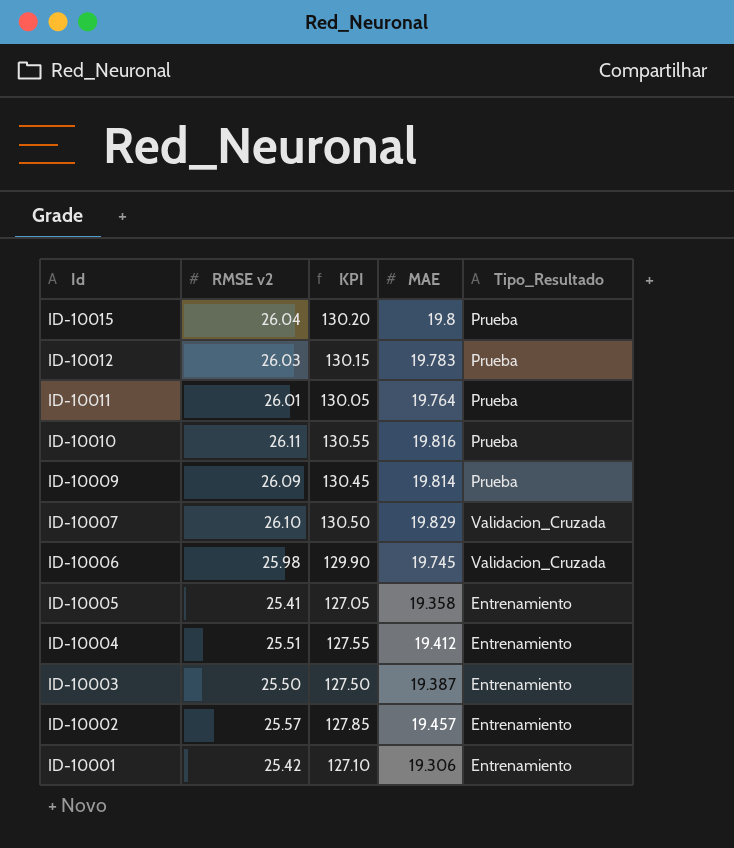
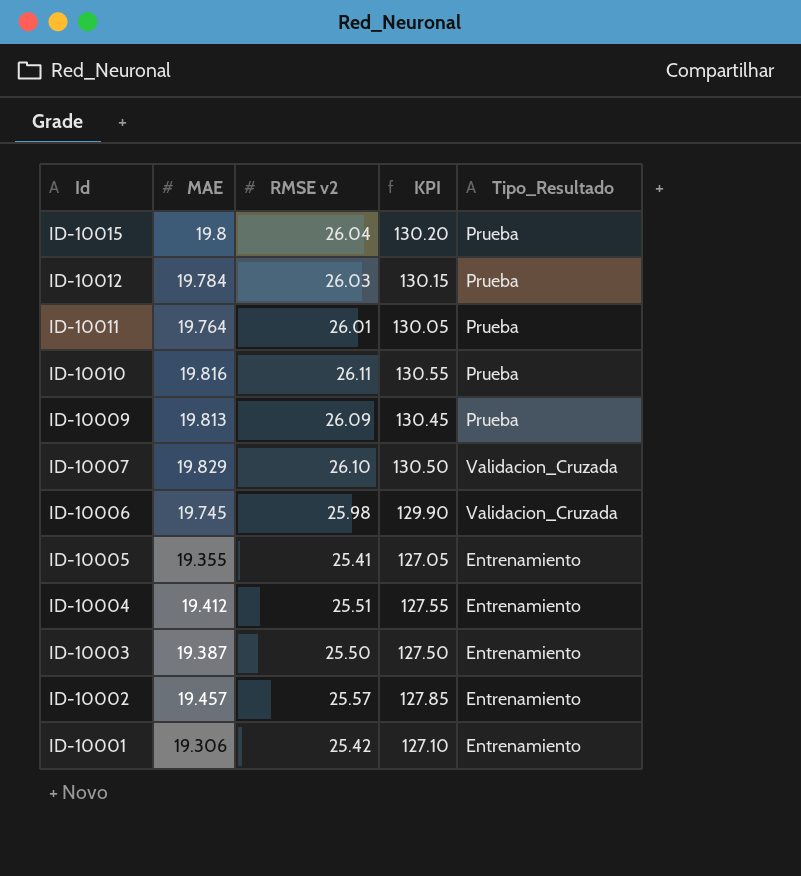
column MAE | position: 4 -> 2
ID-10012 | MAE: 19.783 -> 19.784
ID-10009 | MAE: 19.814 -> 19.813
ID-10005 | MAE: 19.358 -> 19.355

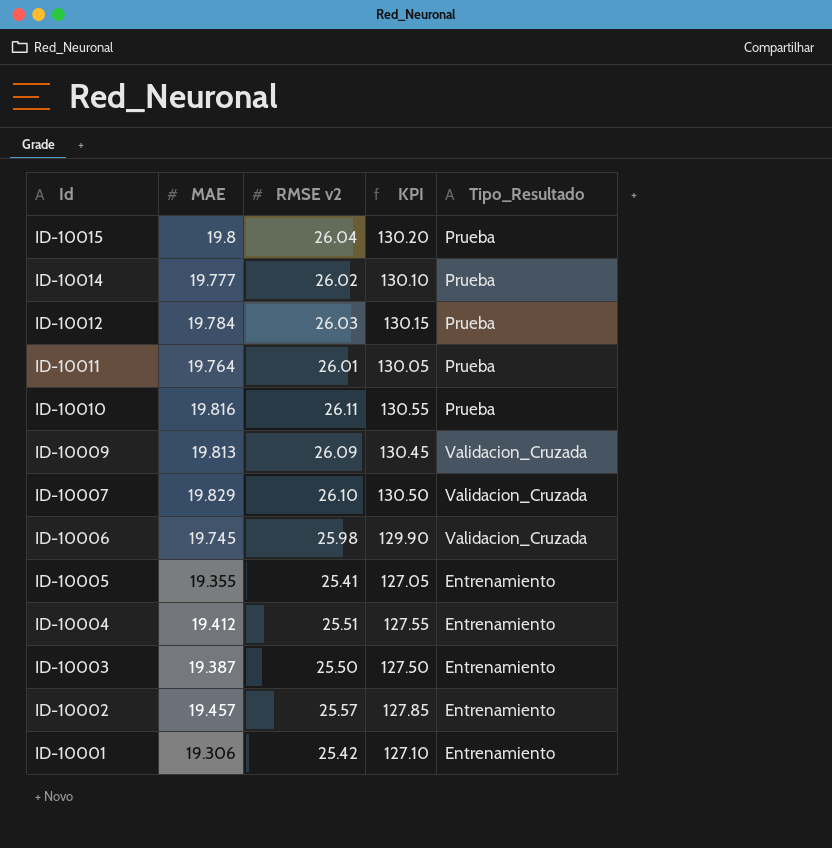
row ID-10014: none -> 19.777 | 26.02 | 130.10 | Prueba
ID-10009 | Tipo_Resultado: Prueba -> Validacion_Cruzada

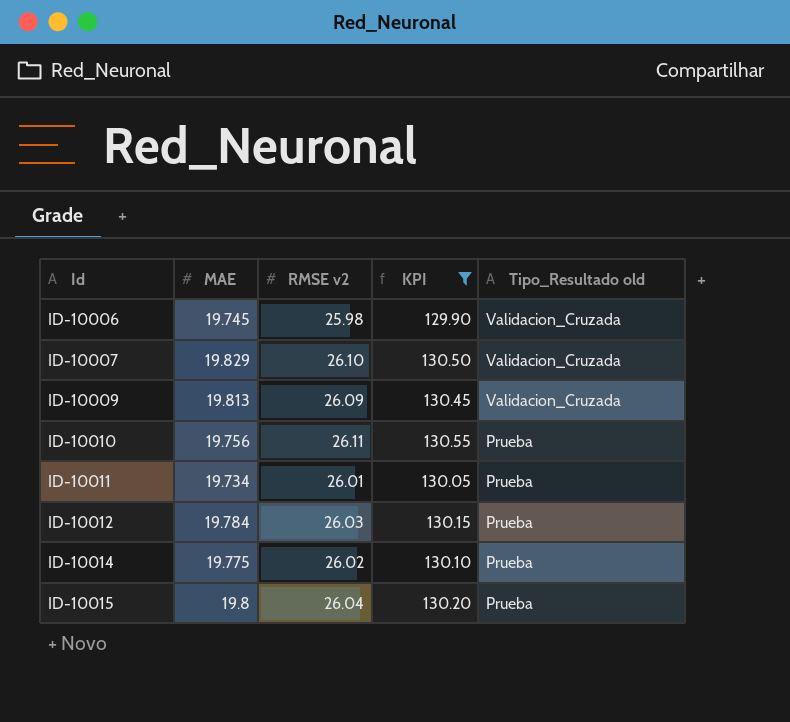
filter: none -> KPI >= 129.90
row order: Id descending -> Id ascending
column name: Tipo_Resultado -> Tipo_Resultado old
ID-10010 | MAE: 19.816 -> 19.756
ID-10011 | MAE: 19.764 -> 19.734
ID-10014 | MAE: 19.777 -> 19.775

